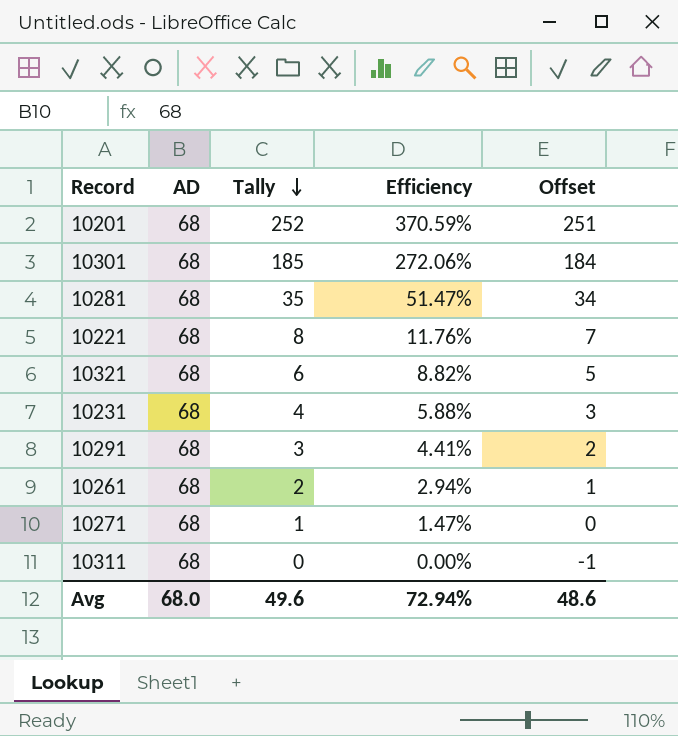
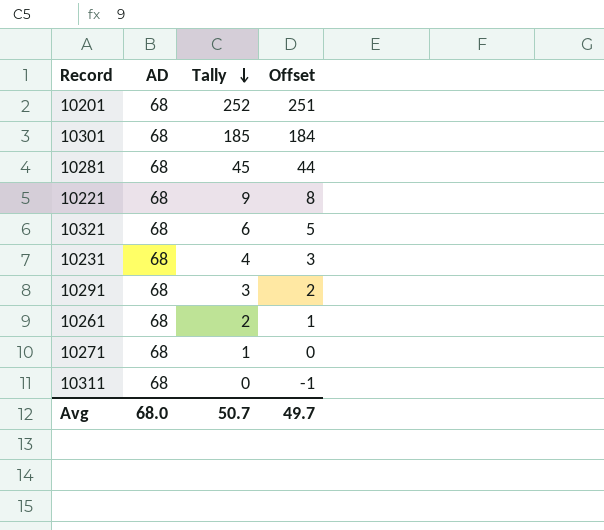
column Efficiency | formula: [Tally] / [AD] -> none
10281 | Tally: 35 -> 45
10281 | Offset: 34 -> 44
10221 | Tally: 8 -> 9
10221 | Offset: 7 -> 8
Avg | Tally: 49.6 -> 50.7
Avg | Offset: 48.6 -> 49.7

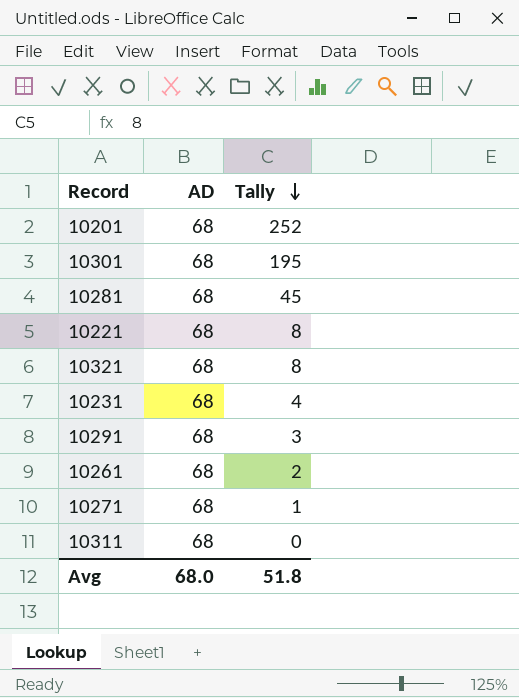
column Offset | formula: [Tally] - 1 -> none
10301 | Tally: 185 -> 195
10221 | Tally: 9 -> 8
10321 | Tally: 6 -> 8
Avg | Tally: 50.7 -> 51.8

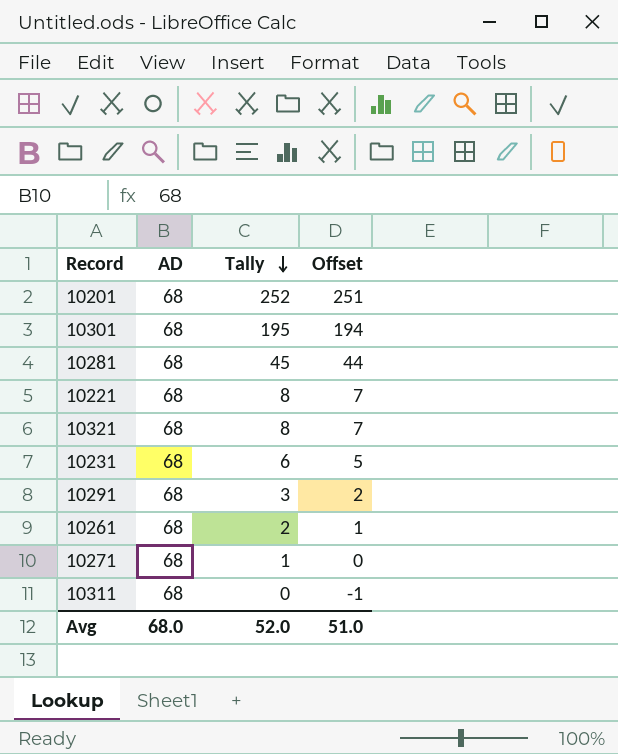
column Offset | formula: none -> [Tally] - 1
10231 | Tally: 4 -> 6
Avg | Tally: 51.8 -> 52.0

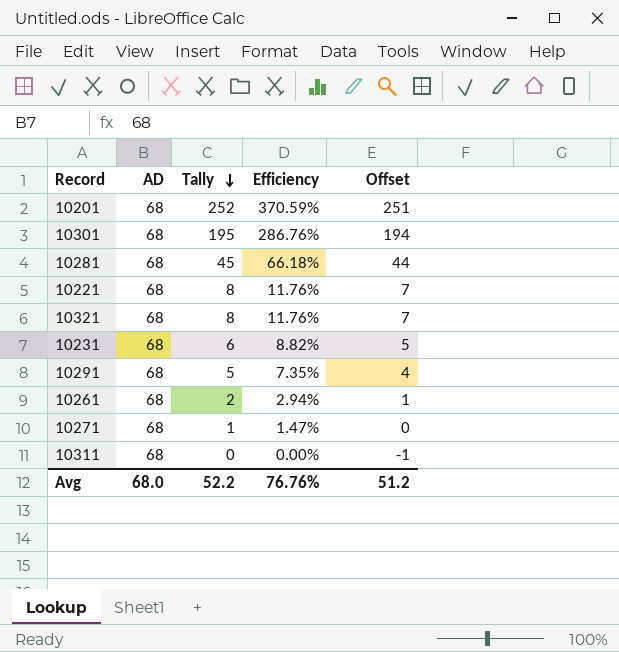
column Efficiency | formula: none -> [Tally] / [AD]
10291 | Tally: 3 -> 5
10291 | Offset: 2 -> 4
Avg | Tally: 52.0 -> 52.2
Avg | Offset: 51.0 -> 51.2

